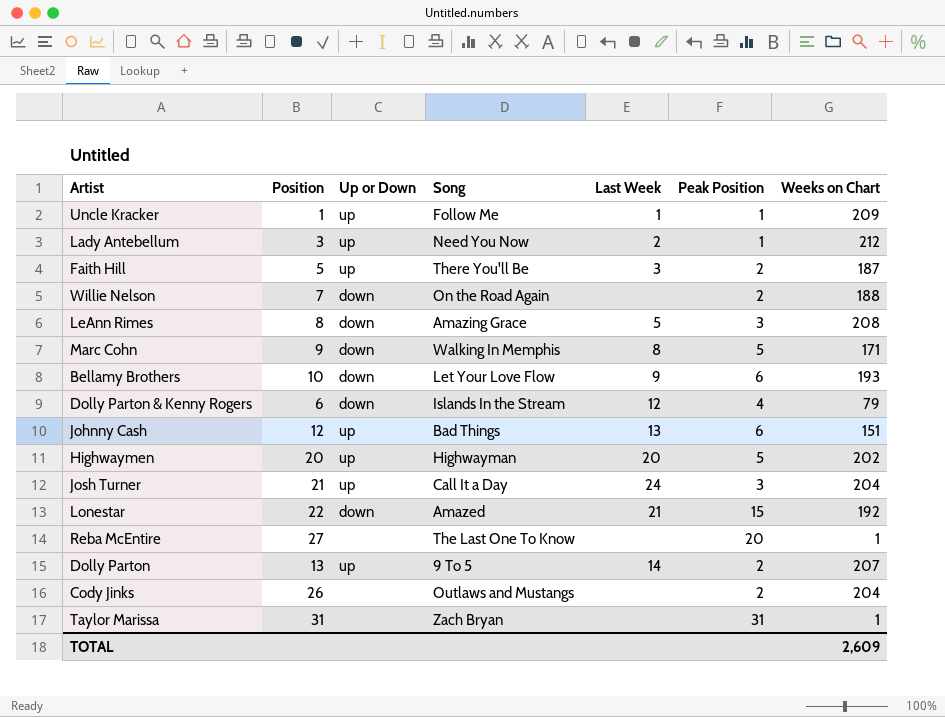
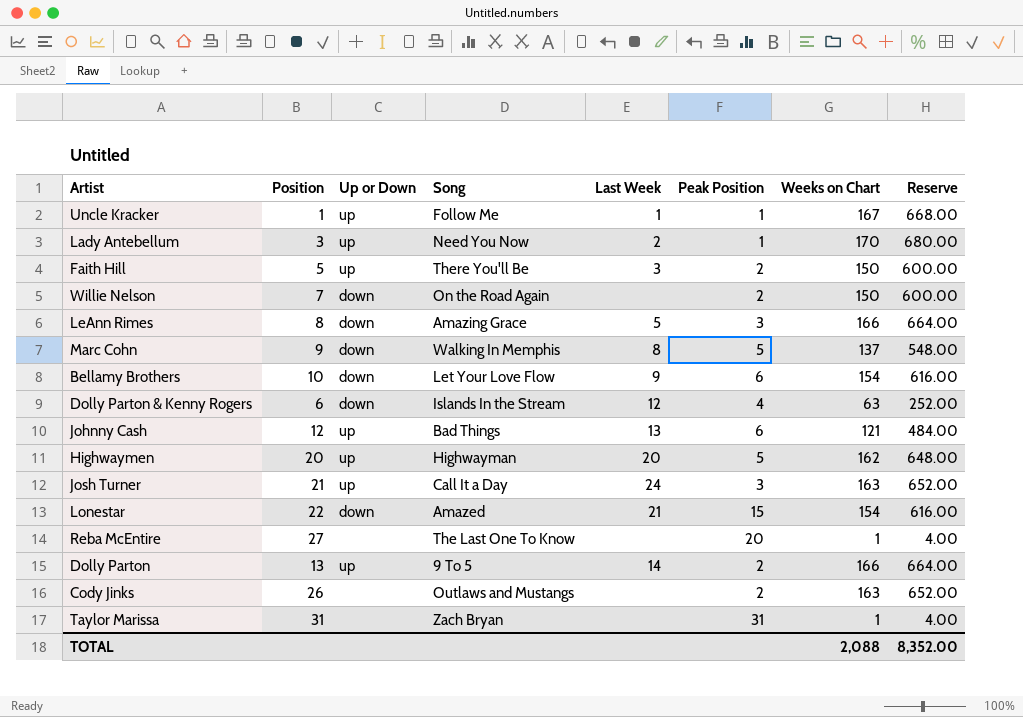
column Reserve | formula: none -> [Weeks on Chart] * 4
Uncle Kracker | Weeks on Chart: 209 -> 167
Lady Antebellum | Weeks on Chart: 212 -> 170
Faith Hill | Weeks on Chart: 187 -> 150
Willie Nelson | Weeks on Chart: 188 -> 150
LeAnn Rimes | Weeks on Chart: 208 -> 166
Marc Cohn | Weeks on Chart: 171 -> 137
Bellamy Brothers | Weeks on Chart: 193 -> 154
Dolly Parton & Kenny Rogers | Weeks on Chart: 79 -> 63
Johnny Cash | Weeks on Chart: 151 -> 121
Highwaymen | Weeks on Chart: 202 -> 162
Josh Turner | Weeks on Chart: 204 -> 163
Lonestar | Weeks on Chart: 192 -> 154
Dolly Parton | Weeks on Chart: 207 -> 166
Cody Jinks | Weeks on Chart: 204 -> 163
TOTAL | Weeks on Chart: 2,609 -> 2,088

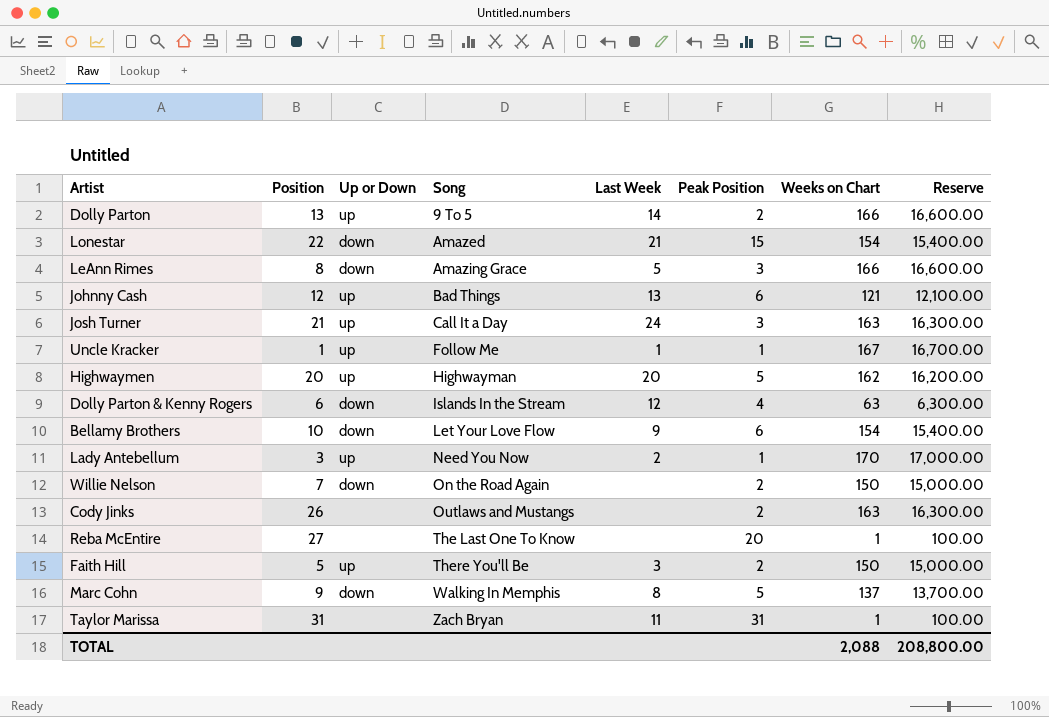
row order: none -> Song ascending
column Reserve | formula: [Weeks on Chart] * 4 -> [Weeks on Chart] * 100
Taylor Marissa | Last Week: none -> 11
TOTAL | Reserve: 8,352.00 -> 208,800.00

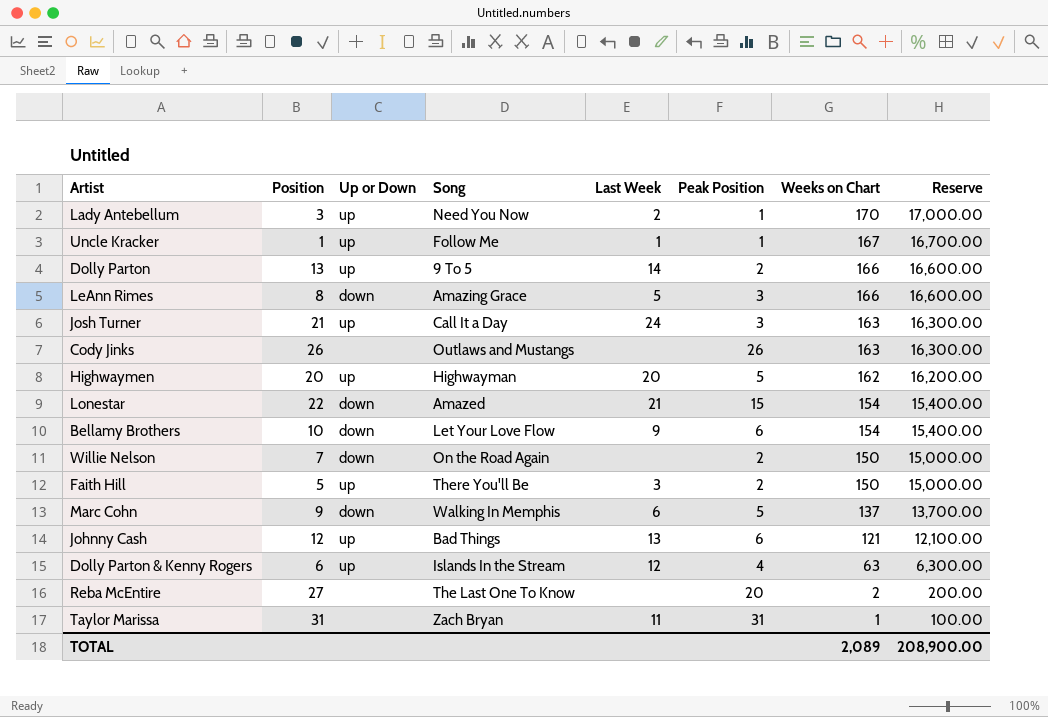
row order: Song ascending -> Weeks on Chart descending
Cody Jinks | Peak Position: 2 -> 26
Marc Cohn | Last Week: 8 -> 6
Dolly Parton & Kenny Rogers | Up or Down: down -> up
Reba McEntire | Weeks on Chart: 1 -> 2
Reba McEntire | Reserve: 100.00 -> 200.00
TOTAL | Weeks on Chart: 2,088 -> 2,089
TOTAL | Reserve: 208,800.00 -> 208,900.00

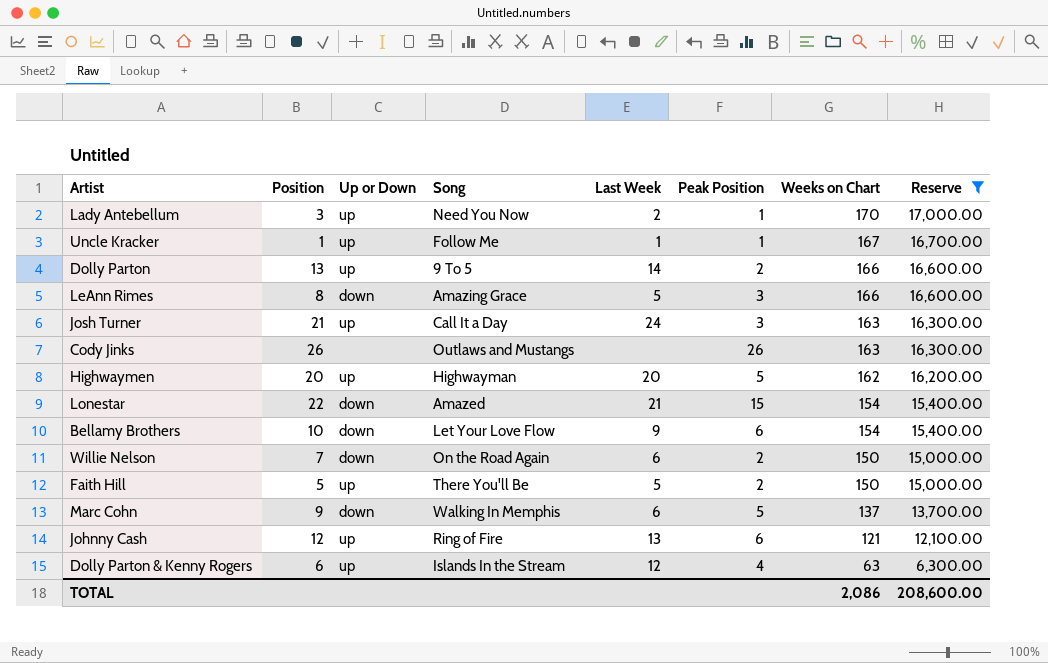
filter: none -> Reserve >= 6,300.00
Willie Nelson | Last Week: none -> 6
Faith Hill | Last Week: 3 -> 5
Johnny Cash | Song: Bad Things -> Ring of Fire
TOTAL | Weeks on Chart: 2,089 -> 2,086
TOTAL | Reserve: 208,900.00 -> 208,600.00

